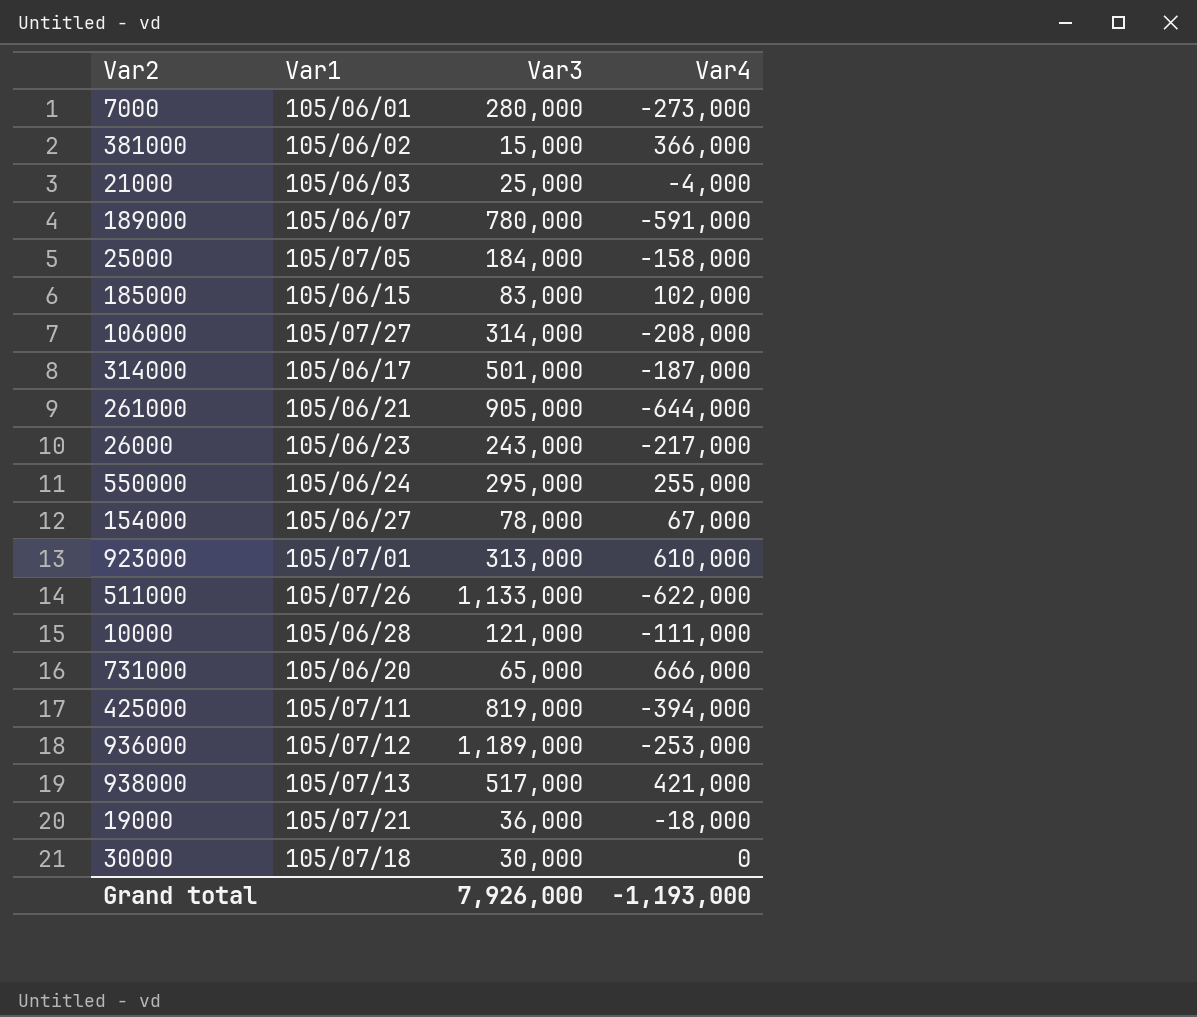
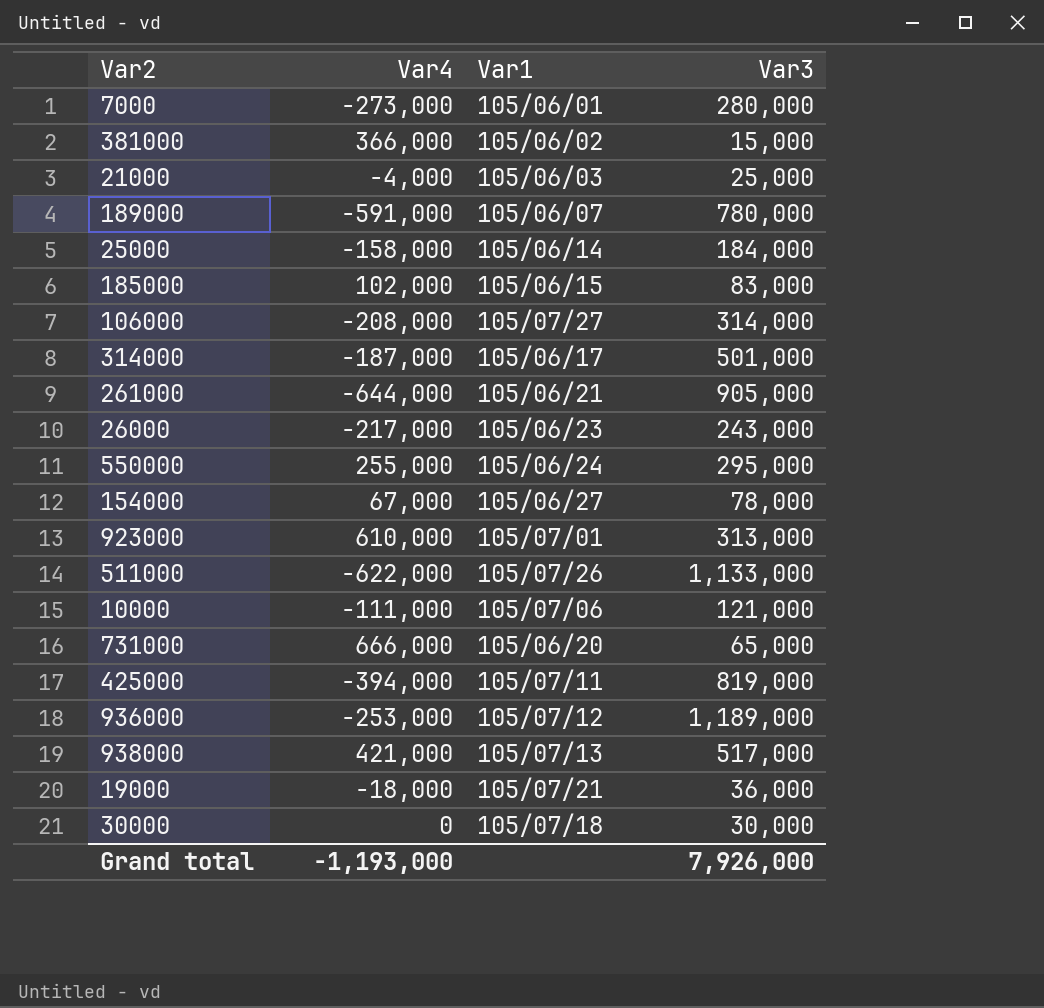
column Var4 | position: 4 -> 2
25000 | Var1: 105/07/05 -> 105/06/14
10000 | Var1: 105/06/28 -> 105/07/06

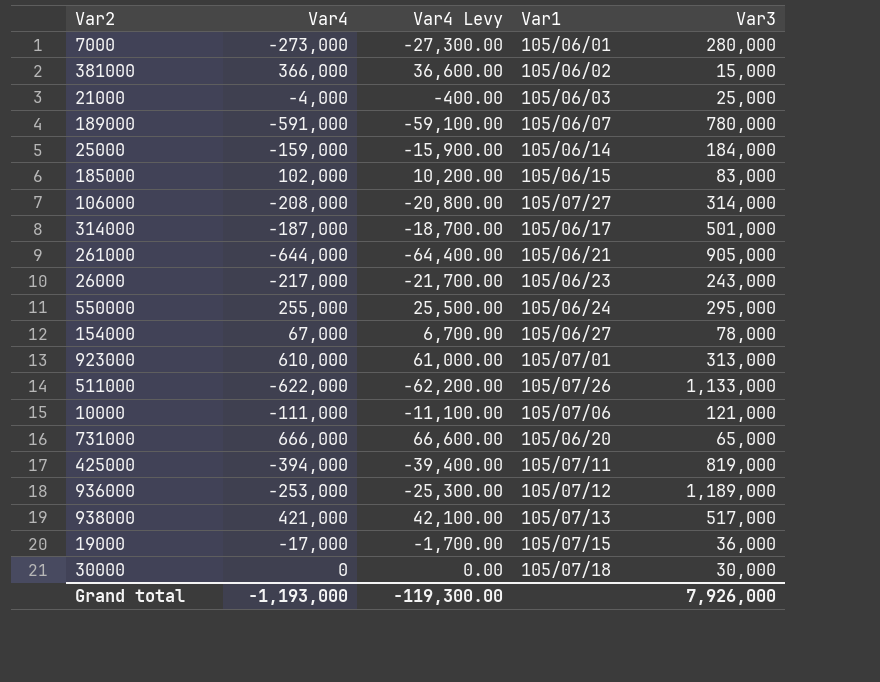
column Var4 Levy | formula: none -> [Var4] * 0.1
25000 | Var4: -158,000 -> -159,000
19000 | Var4: -18,000 -> -17,000
19000 | Var1: 105/07/21 -> 105/07/15

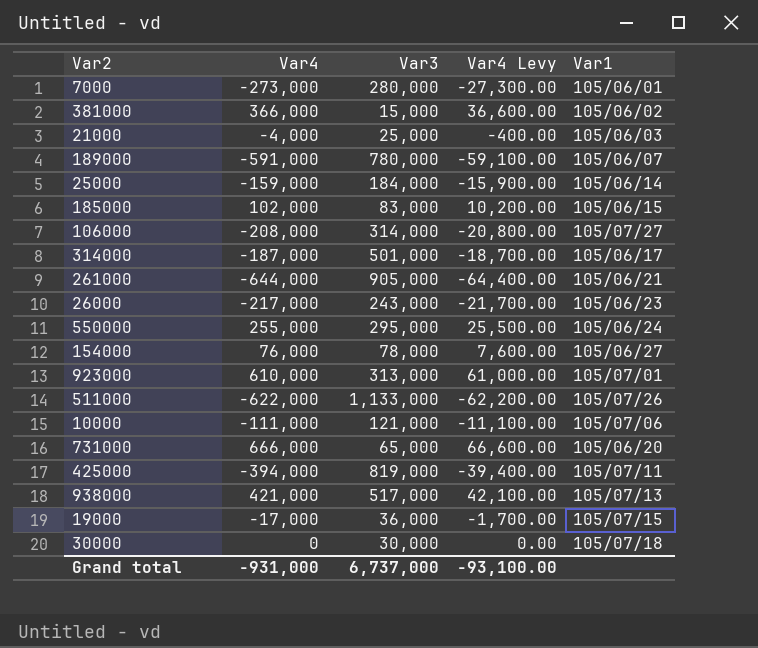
column Var3 | position: 5 -> 3
row 936000: -253,000 | -25,300.00 | 105/07/12 | 1,189,000 -> none
154000 | Var4: 67,000 -> 76,000
154000 | Var4 Levy: 6,700.00 -> 7,600.00
Grand total | Var4: -1,193,000 -> -931,000
Grand total | Var3: 7,926,000 -> 6,737,000
Grand total | Var4 Levy: -119,300.00 -> -93,100.00

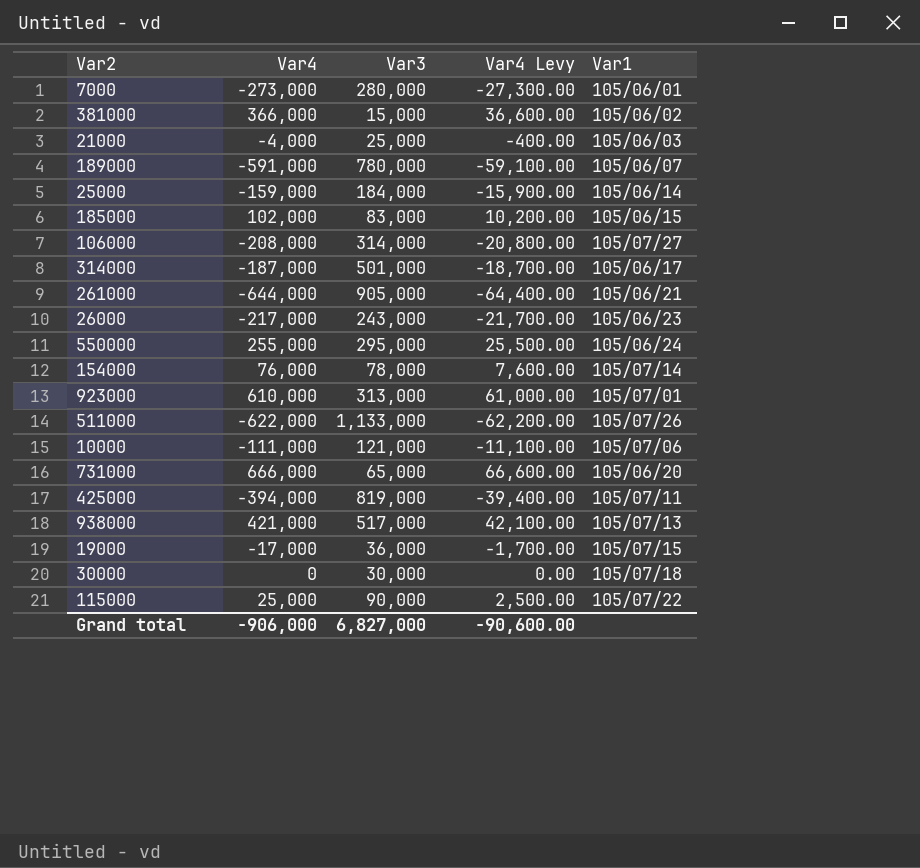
154000 | Var1: 105/06/27 -> 105/07/14
row 115000: none -> 25,000 | 90,000 | 2,500.00 | 105/07/22
Grand total | Var4: -931,000 -> -906,000
Grand total | Var3: 6,737,000 -> 6,827,000
Grand total | Var4 Levy: -93,100.00 -> -90,600.00

